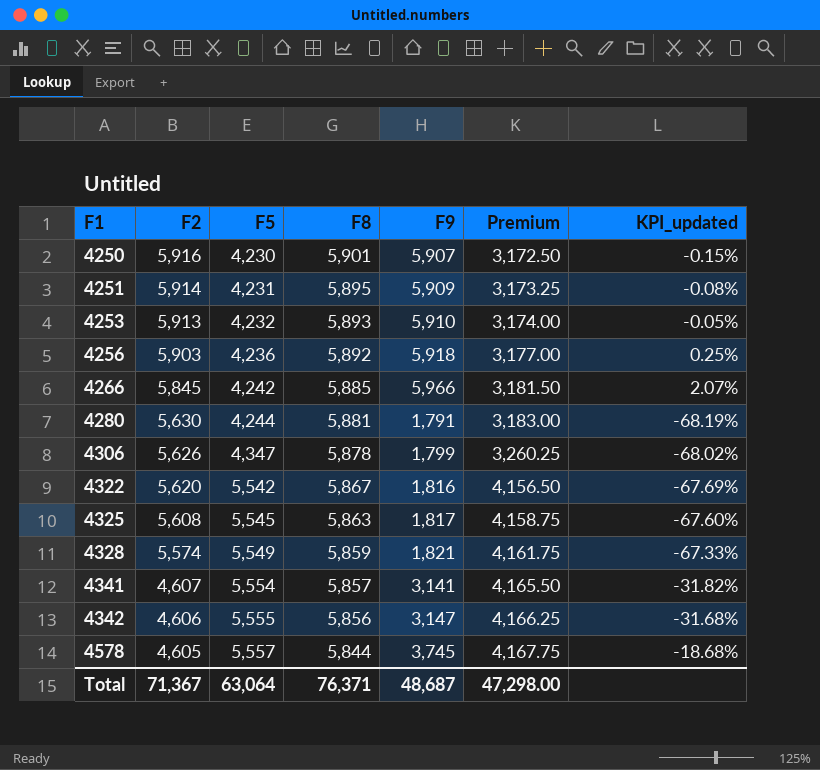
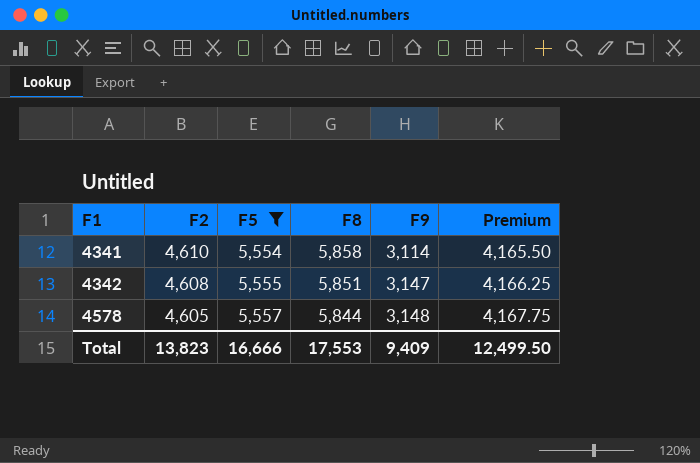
filter: none -> F5 >= 5,554
column KPI_updated | formula: ([F9] - [F2]) / [F2] -> none
4341 | F2: 4,607 -> 4,610
4341 | F8: 5,857 -> 5,858
4341 | F9: 3,141 -> 3,114
4342 | F2: 4,606 -> 4,608
4342 | F8: 5,856 -> 5,851
4578 | F9: 3,745 -> 3,148
Total | F2: 71,367 -> 13,823
Total | F5: 63,064 -> 16,666
Total | F8: 76,371 -> 17,553
Total | F9: 48,687 -> 9,409
Total | Premium: 47,298.00 -> 12,499.50

